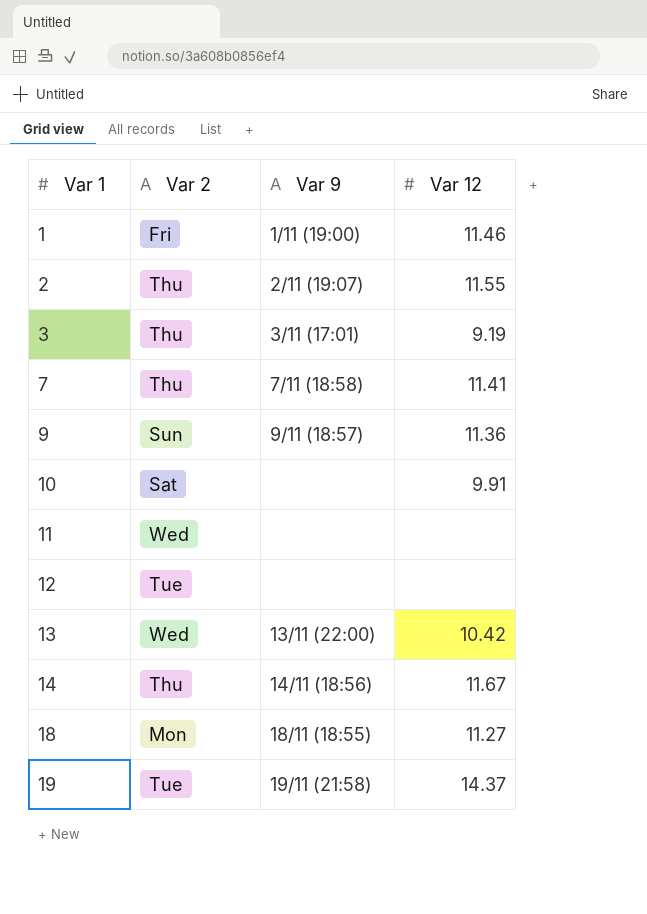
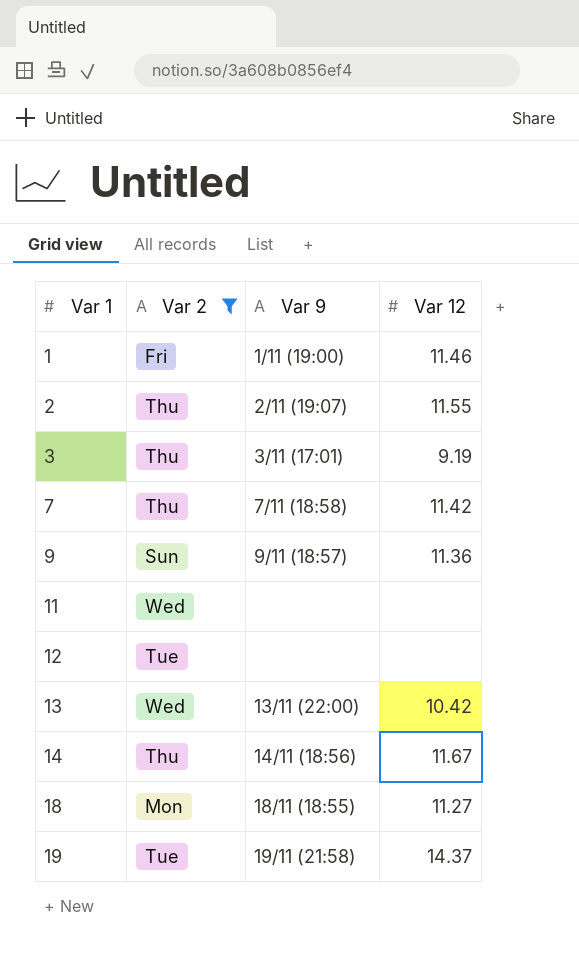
filter: none -> Var 2 != Sat
7 | Var 12: 11.41 -> 11.42

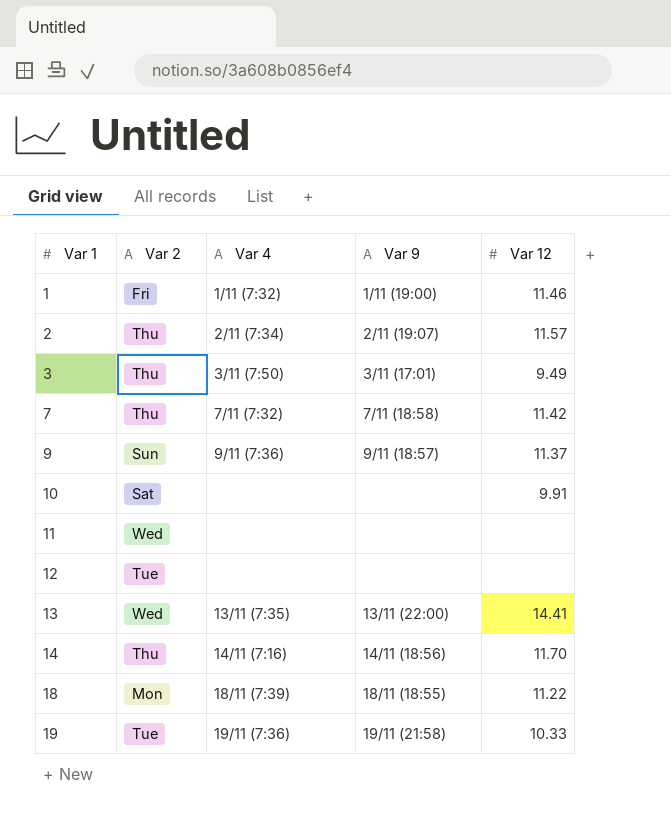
filter: Var 2 != Sat -> none
column Var 4 | position: none -> 3
2 | Var 12: 11.55 -> 11.57
3 | Var 12: 9.19 -> 9.49
9 | Var 12: 11.36 -> 11.37
13 | Var 12: 10.42 -> 14.41
14 | Var 12: 11.67 -> 11.70
18 | Var 12: 11.27 -> 11.22
19 | Var 12: 14.37 -> 10.33

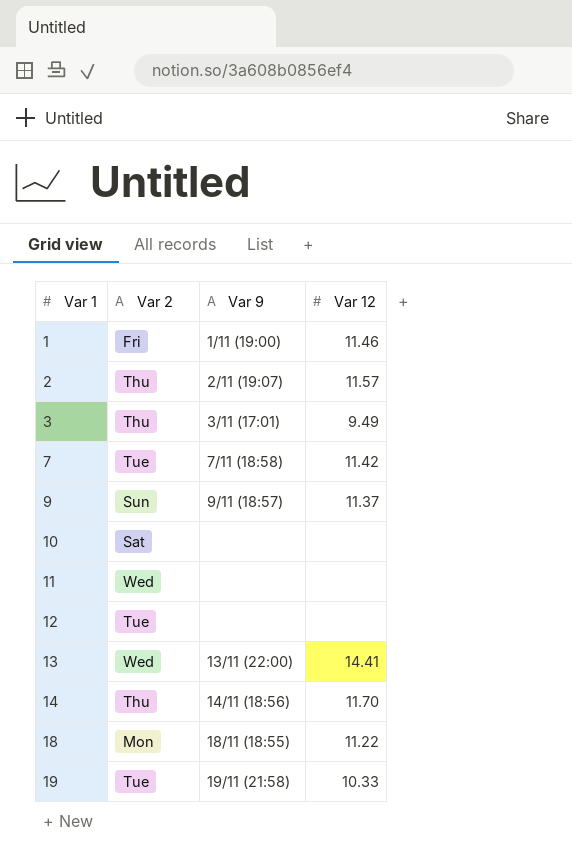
column Var 4 | position: 3 -> none
7 | Var 2: Thu -> Tue
10 | Var 12: 9.91 -> none

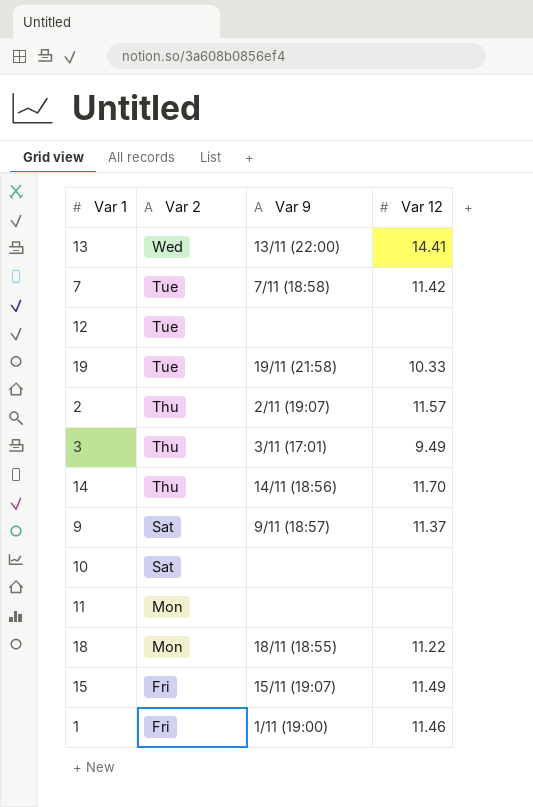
row order: Var 1 ascending -> Var 2 descending
9 | Var 2: Sun -> Sat
11 | Var 2: Wed -> Mon
row 15: none -> Fri | 15/11 (19:07) | 11.49

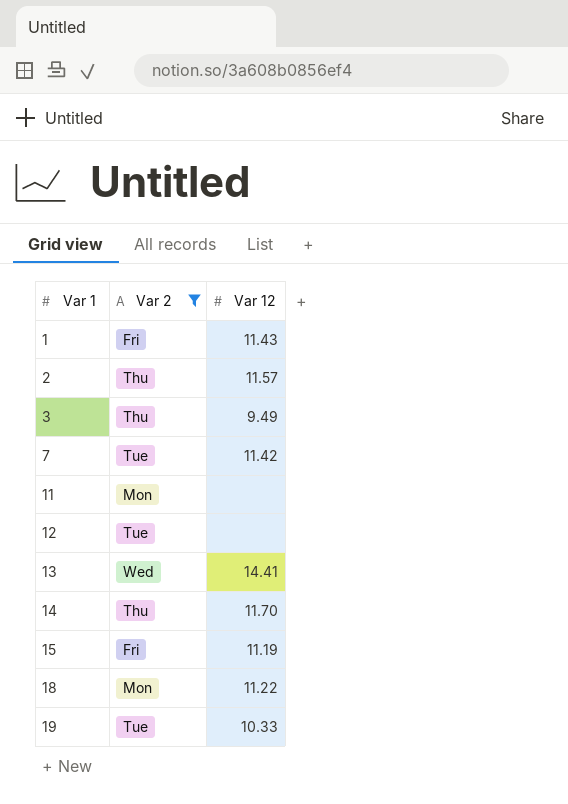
filter: none -> Var 2 != Sat
row order: Var 2 descending -> Var 1 ascending
column Var 9 | position: 3 -> none
1 | Var 12: 11.46 -> 11.43
15 | Var 12: 11.49 -> 11.19

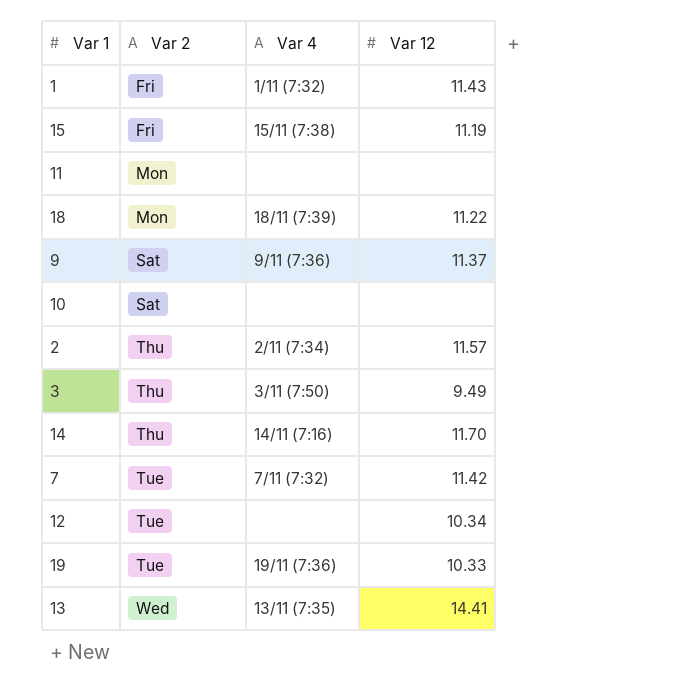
filter: Var 2 != Sat -> none
row order: Var 1 ascending -> Var 2 ascending
column Var 4 | position: none -> 3
12 | Var 12: none -> 10.34

